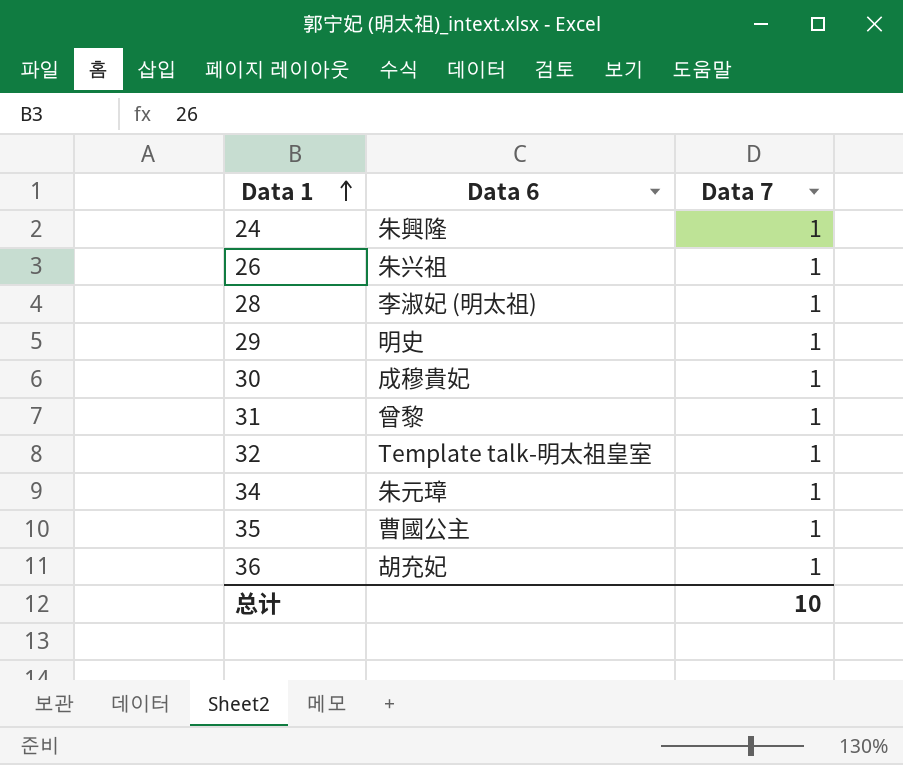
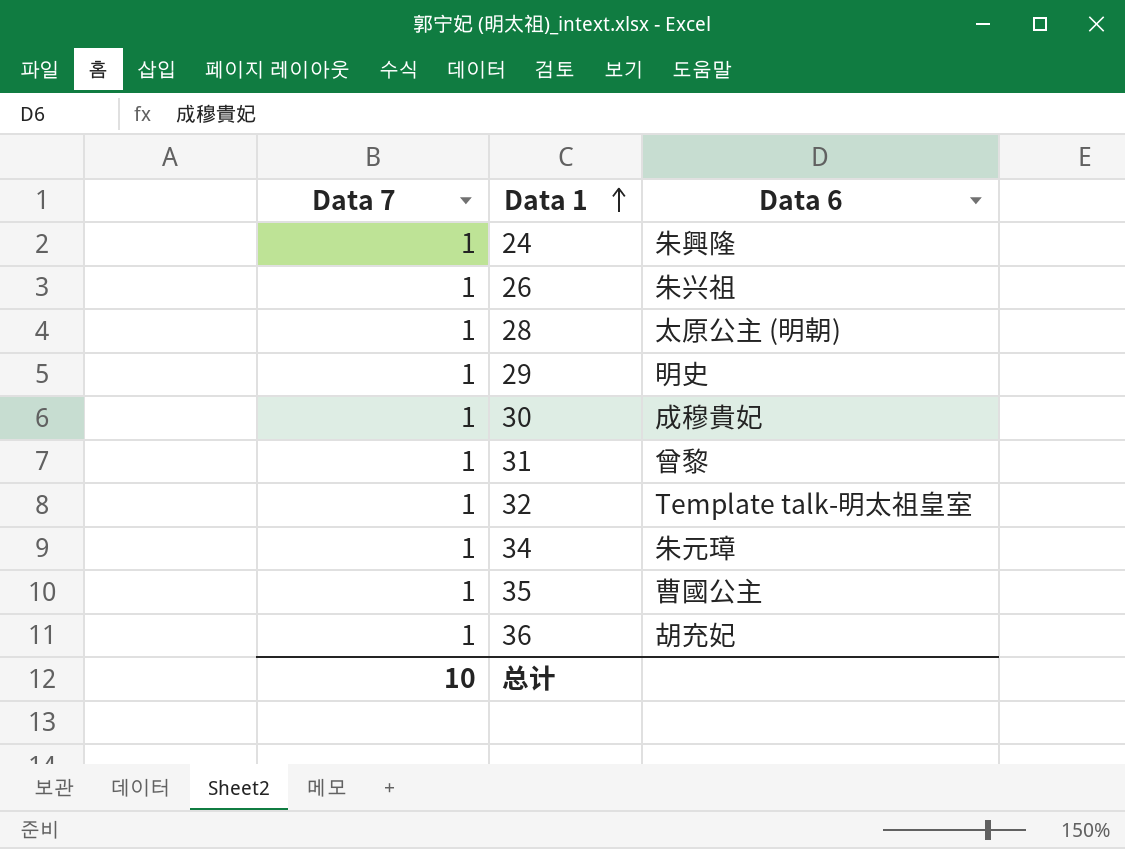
column Data 7 | position: 3 -> 1
28 | Data 6: 李淑妃 (明太祖) -> 太原公主 (明朝)

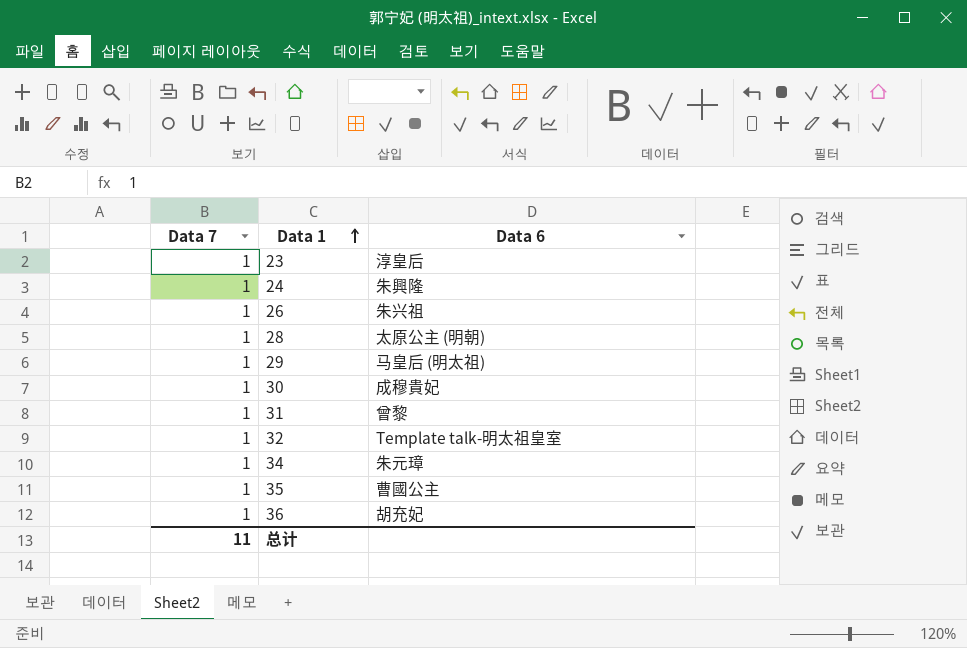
row 23: none -> 1 | 淳皇后
29 | Data 6: 明史 -> 马皇后 (明太祖)
总计 | Data 7: 10 -> 11

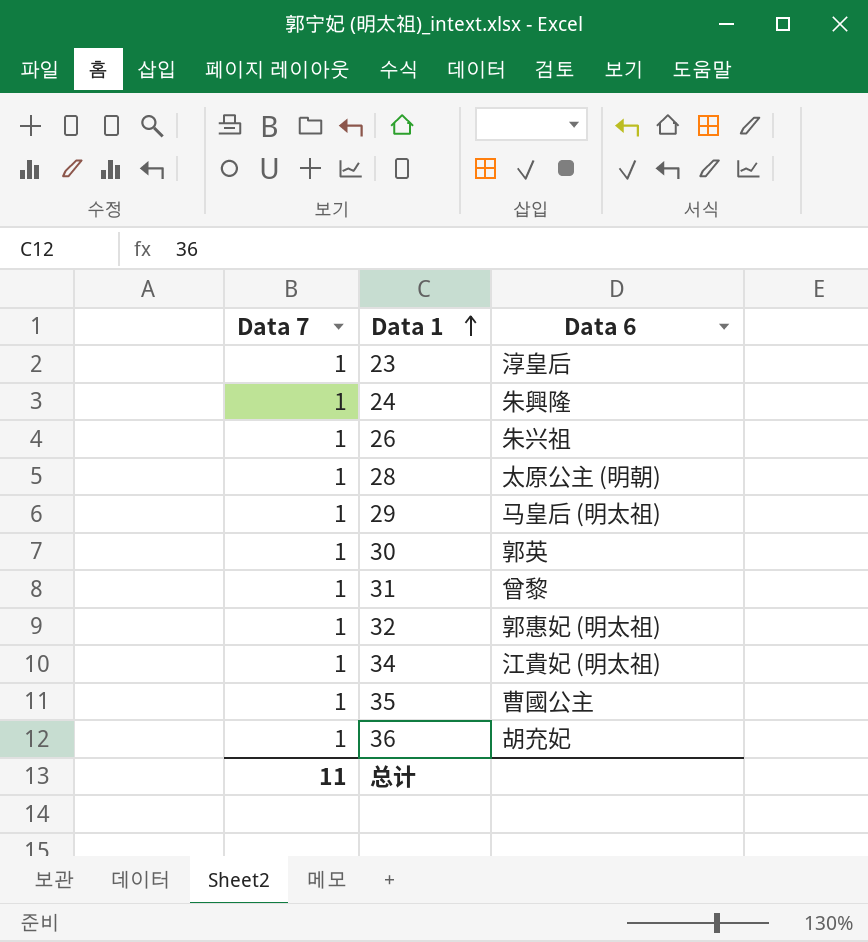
30 | Data 6: 成穆貴妃 -> 郭英
32 | Data 6: Template talk-明太祖皇室 -> 郭惠妃 (明太祖)
34 | Data 6: 朱元璋 -> 江貴妃 (明太祖)

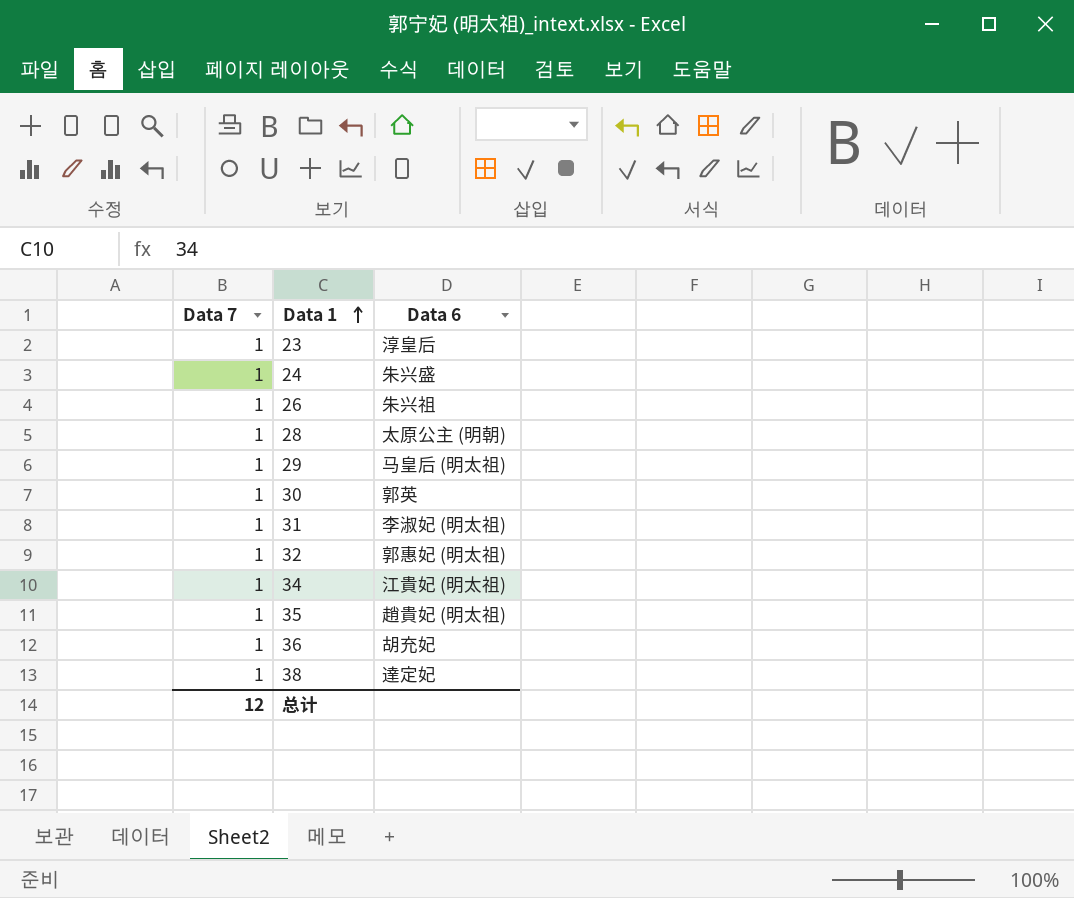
24 | Data 6: 朱興隆 -> 朱兴盛
31 | Data 6: 曾黎 -> 李淑妃 (明太祖)
35 | Data 6: 曹國公主 -> 趙貴妃 (明太祖)
row 38: none -> 1 | 達定妃
总计 | Data 7: 11 -> 12

